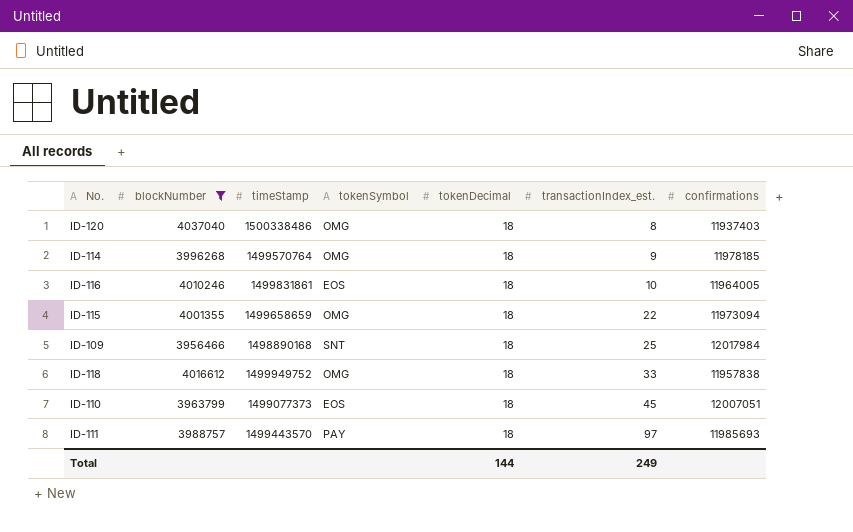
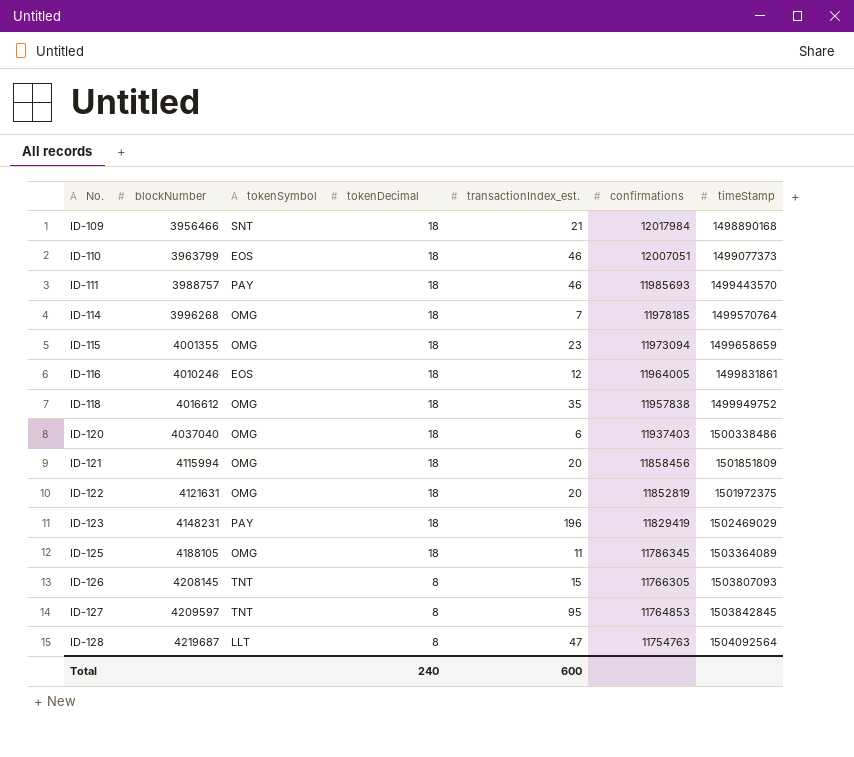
filter: blockNumber <= 4037040 -> none
row order: transactionIndex_est. ascending -> No. ascending
column timeStamp | position: 3 -> 7
ID-109 | transactionIndex_est.: 25 -> 21
ID-110 | transactionIndex_est.: 45 -> 46
ID-111 | transactionIndex_est.: 97 -> 46
ID-114 | transactionIndex_est.: 9 -> 7
ID-115 | transactionIndex_est.: 22 -> 23
ID-116 | transactionIndex_est.: 10 -> 12
ID-118 | transactionIndex_est.: 33 -> 35
ID-120 | transactionIndex_est.: 8 -> 6
Total | tokenDecimal: 144 -> 240
Total | transactionIndex_est.: 249 -> 600

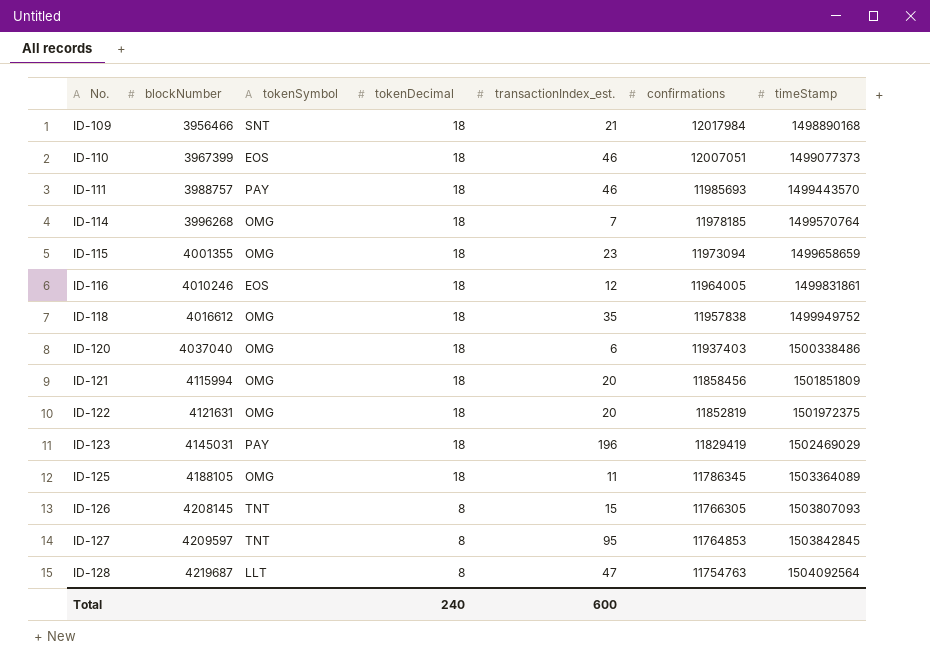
ID-110 | blockNumber: 3963799 -> 3967399
ID-123 | blockNumber: 4148231 -> 4145031

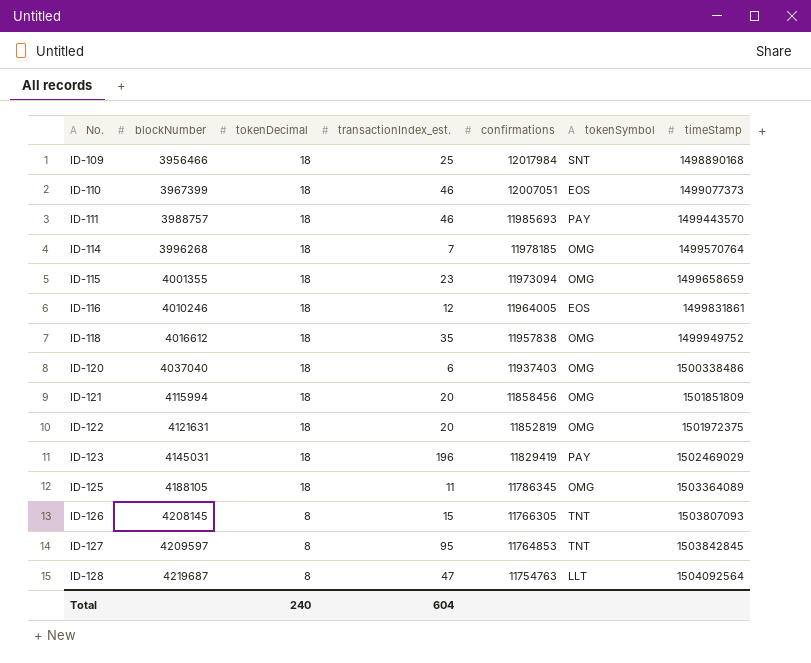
column tokenSymbol | position: 3 -> 6
ID-109 | transactionIndex_est.: 21 -> 25
Total | transactionIndex_est.: 600 -> 604

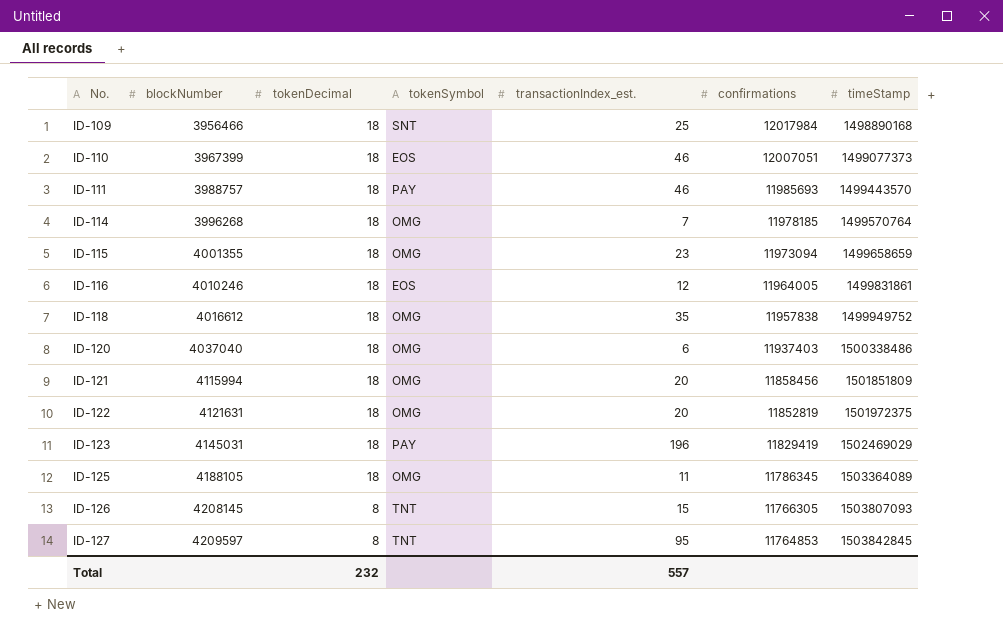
column tokenSymbol | position: 6 -> 4
row ID-128: 4219687 | 8 | 47 | 11754763 | LLT | 1504092564 -> none
Total | tokenDecimal: 240 -> 232
Total | transactionIndex_est.: 604 -> 557

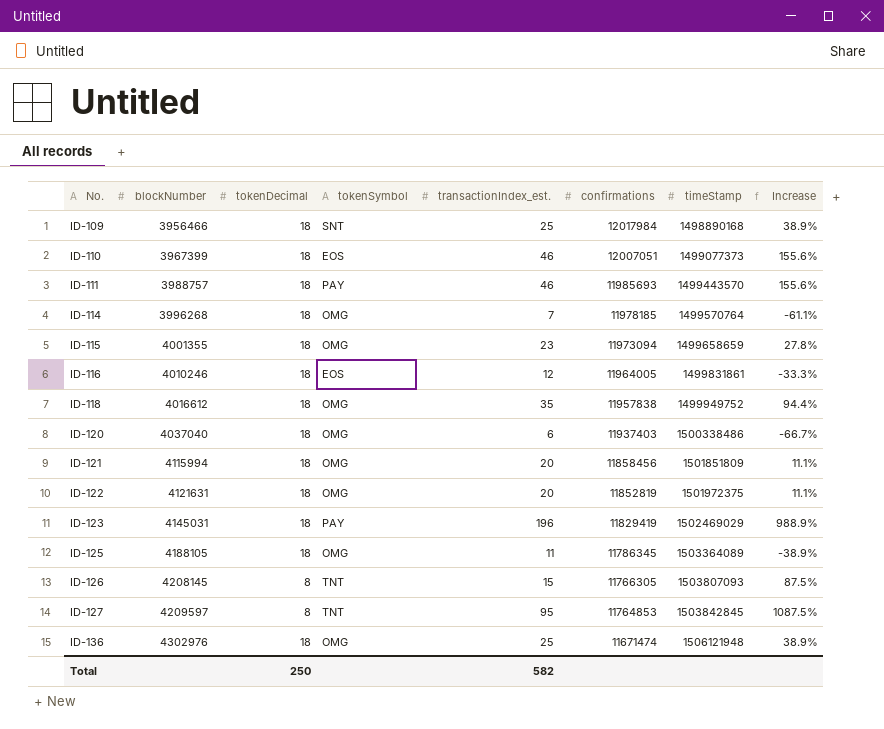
column Increase | formula: none -> ([transactionIndex_est.] - [tokenDecimal]) / [tokenDecimal]
row ID-136: none -> 4302976 | 18 | OMG | 25 | 11671474 | 1506121948 | 38.9%
Total | tokenDecimal: 232 -> 250
Total | transactionIndex_est.: 557 -> 582

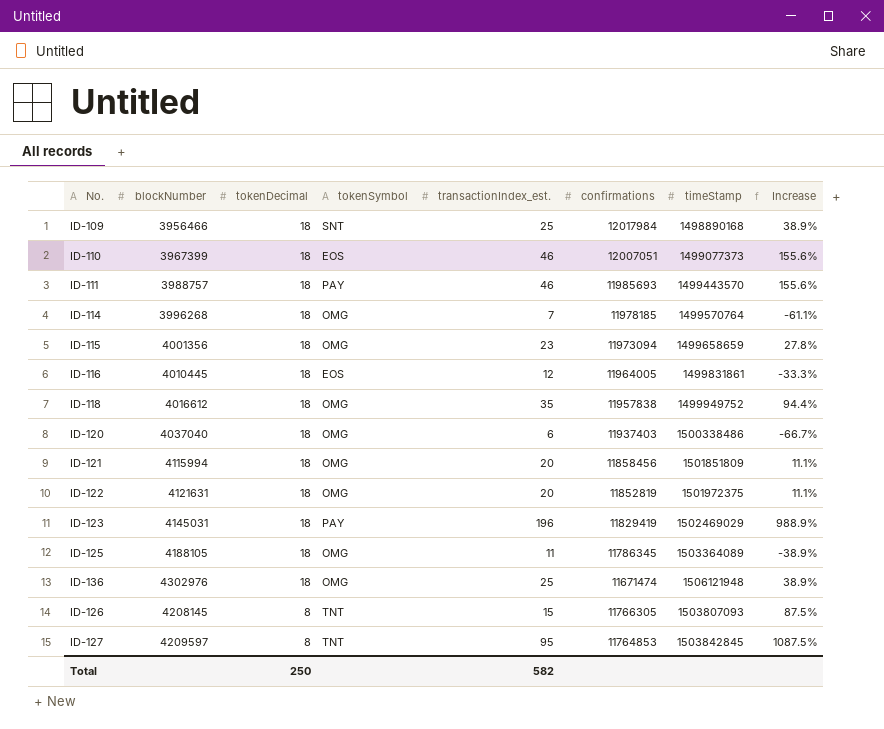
row order: No. ascending -> tokenDecimal descending
ID-115 | blockNumber: 4001355 -> 4001356
ID-116 | blockNumber: 4010246 -> 4010445

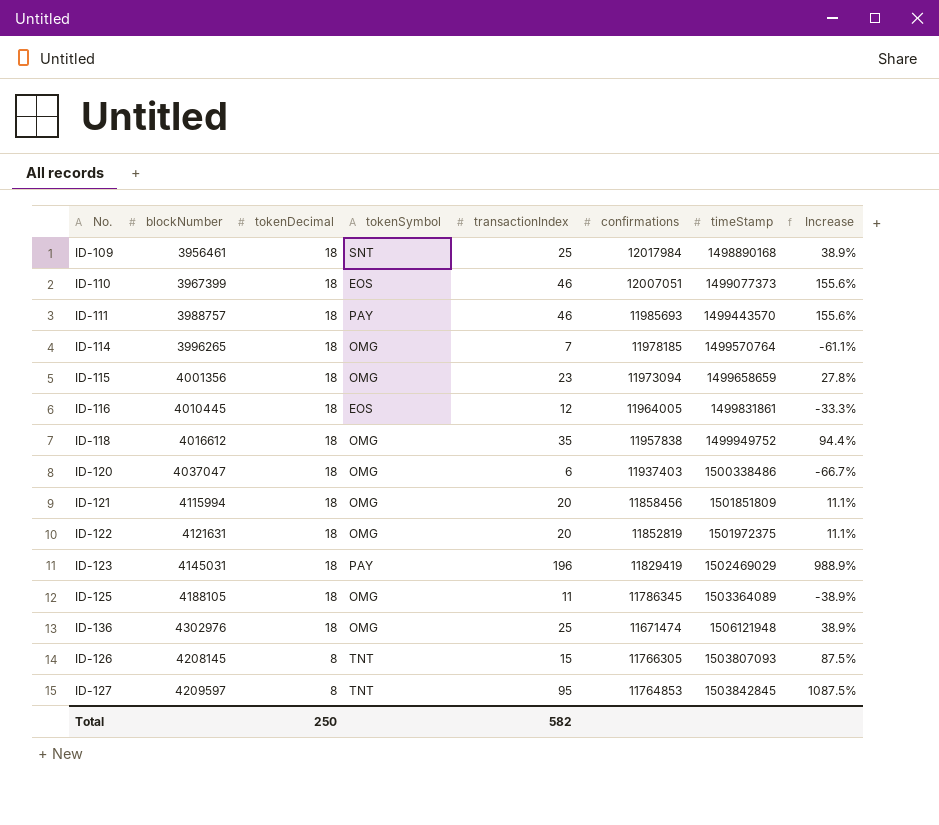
column name: transactionIndex_est. -> transactionIndex
ID-109 | blockNumber: 3956466 -> 3956461
ID-114 | blockNumber: 3996268 -> 3996265
ID-120 | blockNumber: 4037040 -> 4037047

